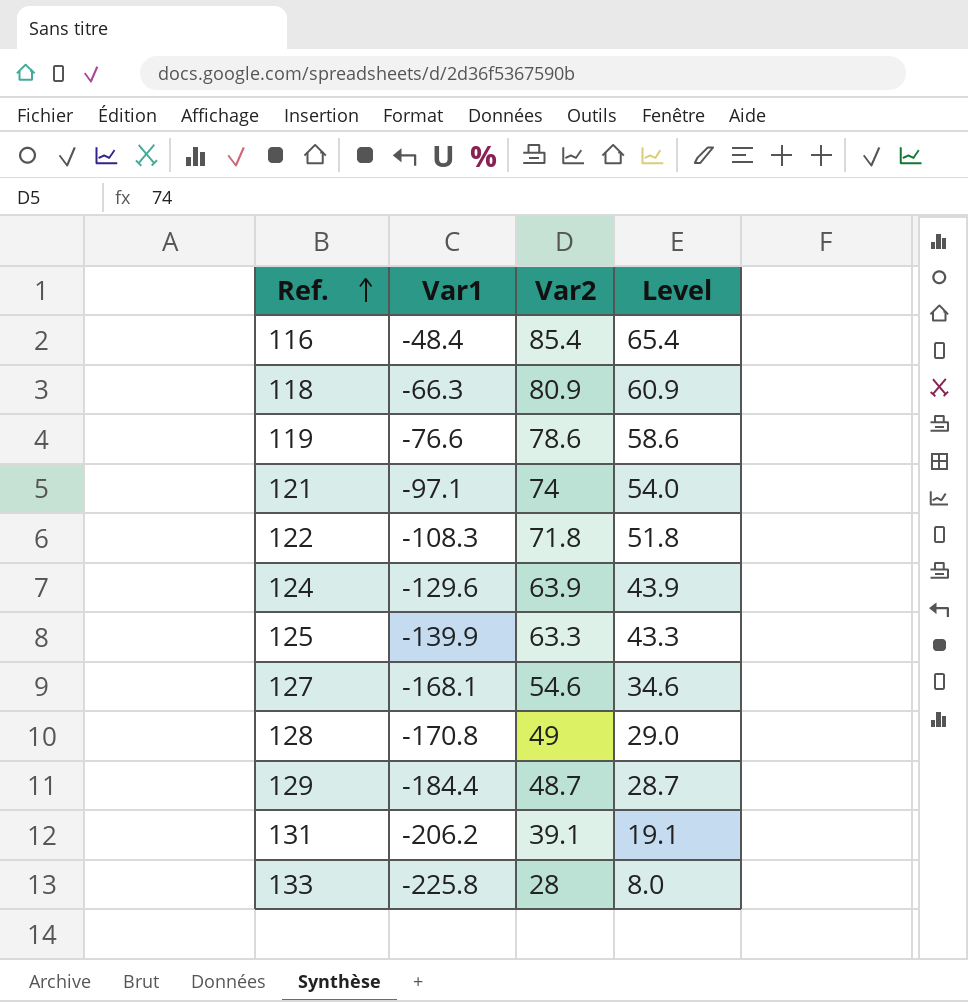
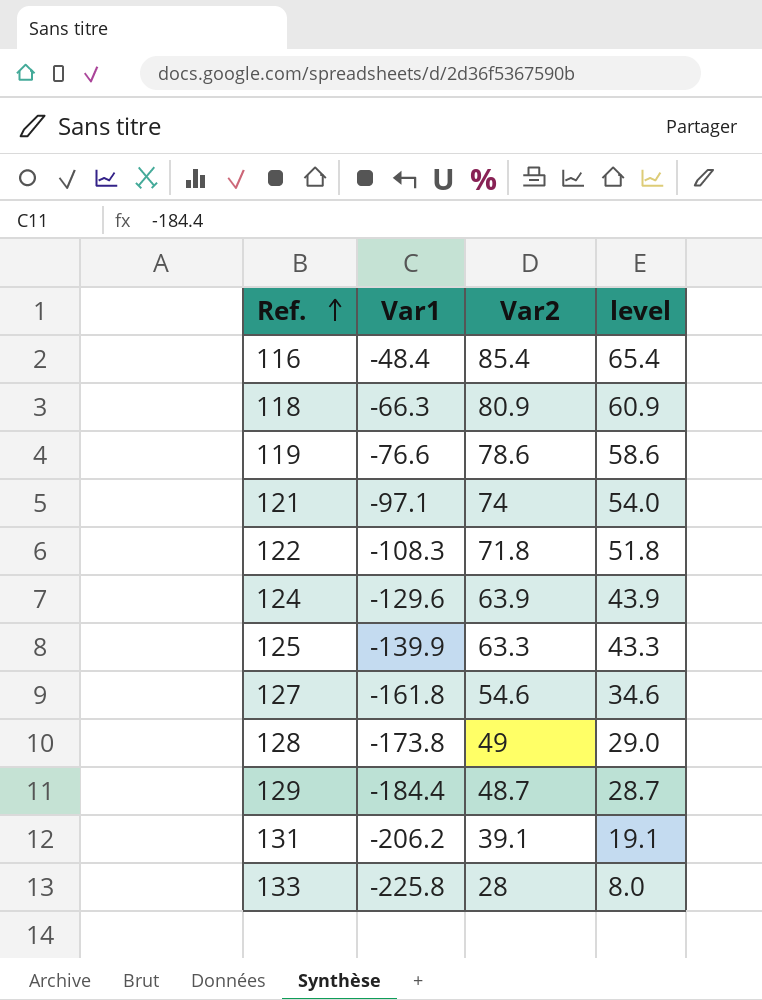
column name: Level -> level
127 | Var1: -168.1 -> -161.8
128 | Var1: -170.8 -> -173.8

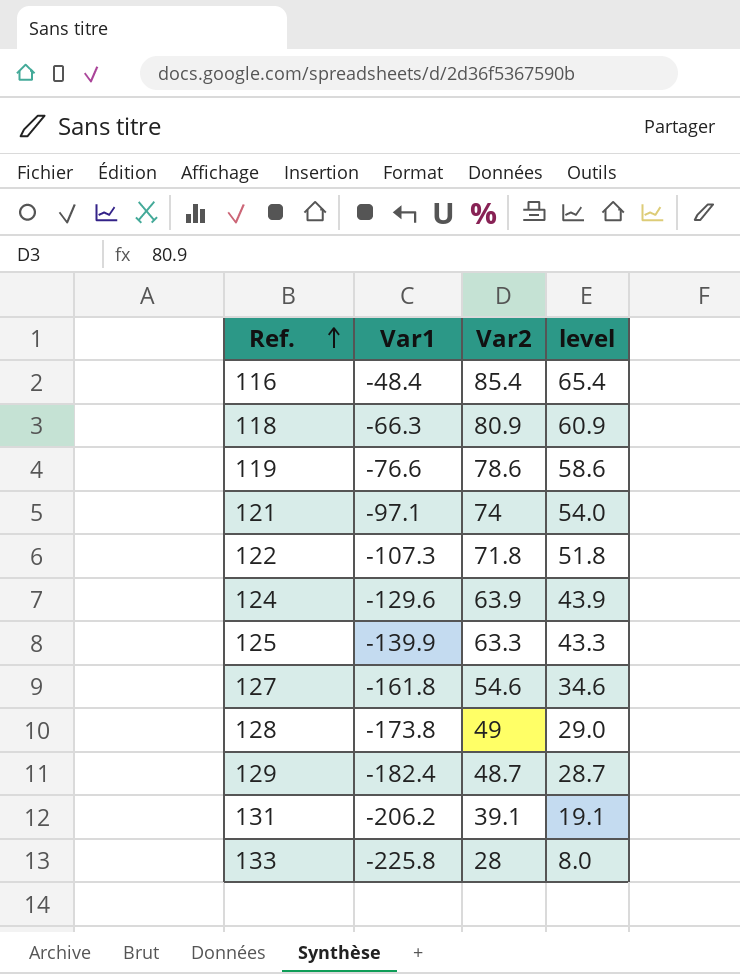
122 | Var1: -108.3 -> -107.3
129 | Var1: -184.4 -> -182.4

